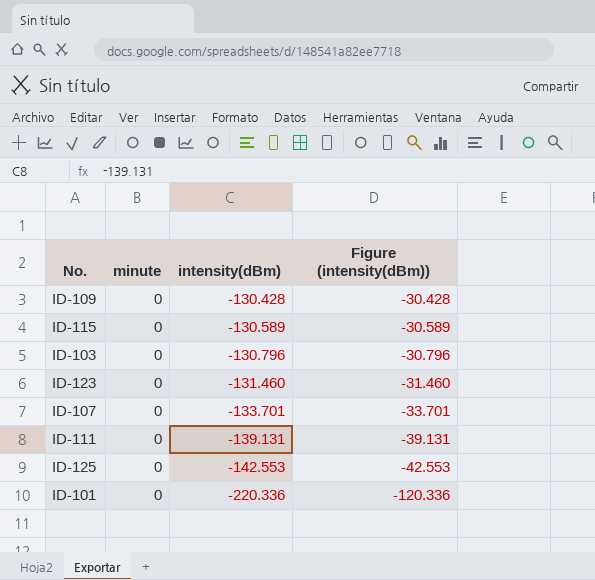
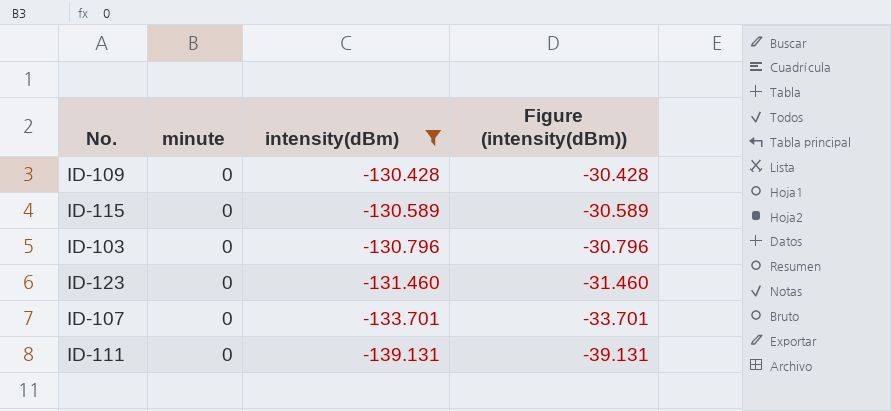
filter: none -> intensity(dBm) >= -139.131

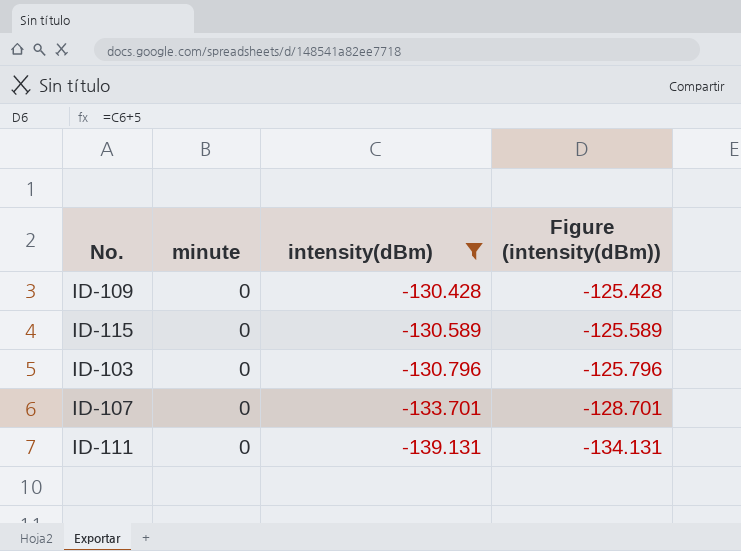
column Figure (intensity(dBm)) | formula: [intensity(dBm)] + 100 -> [intensity(dBm)] + 5
row ID-123: 0 | -131.460 | -31.460 -> none

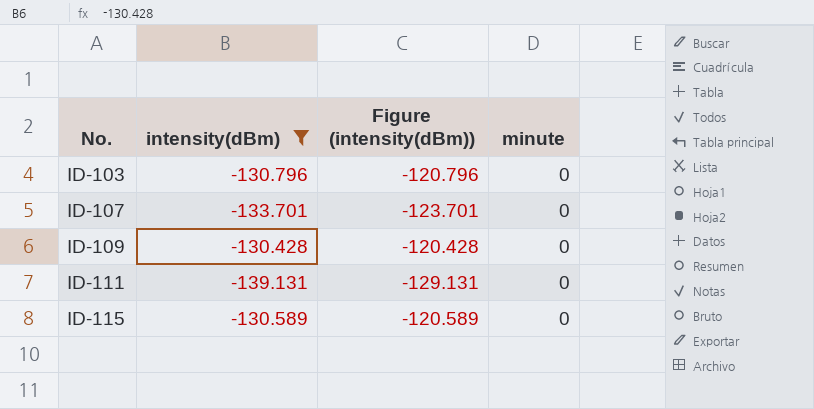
row order: intensity(dBm) descending -> No. ascending
column Figure (intensity(dBm)) | formula: [intensity(dBm)] + 5 -> [intensity(dBm)] + 10
column minute | position: 2 -> 4

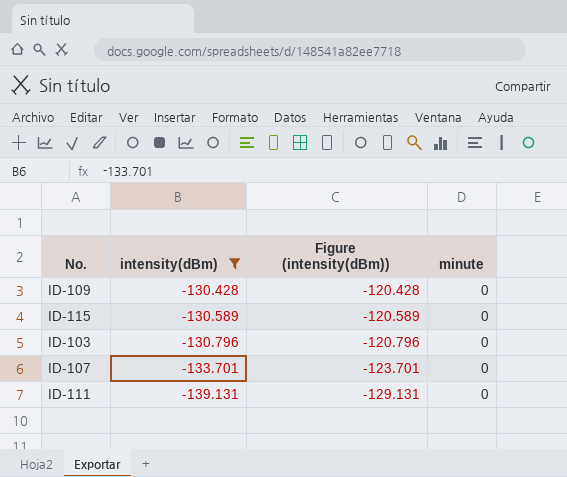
row order: No. ascending -> intensity(dBm) descending

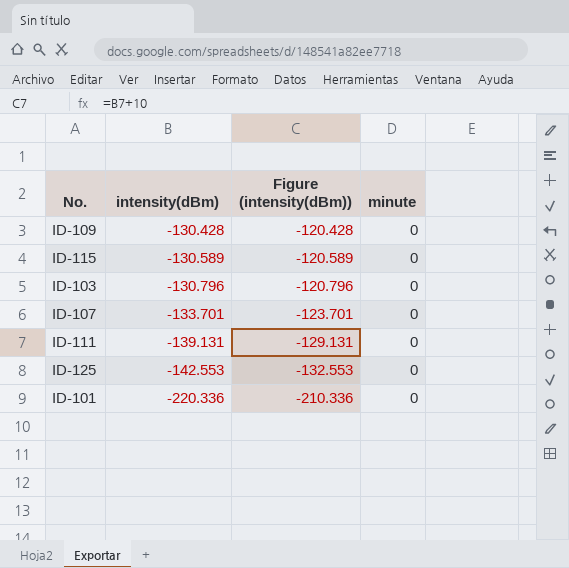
filter: intensity(dBm) >= -139.131 -> none

